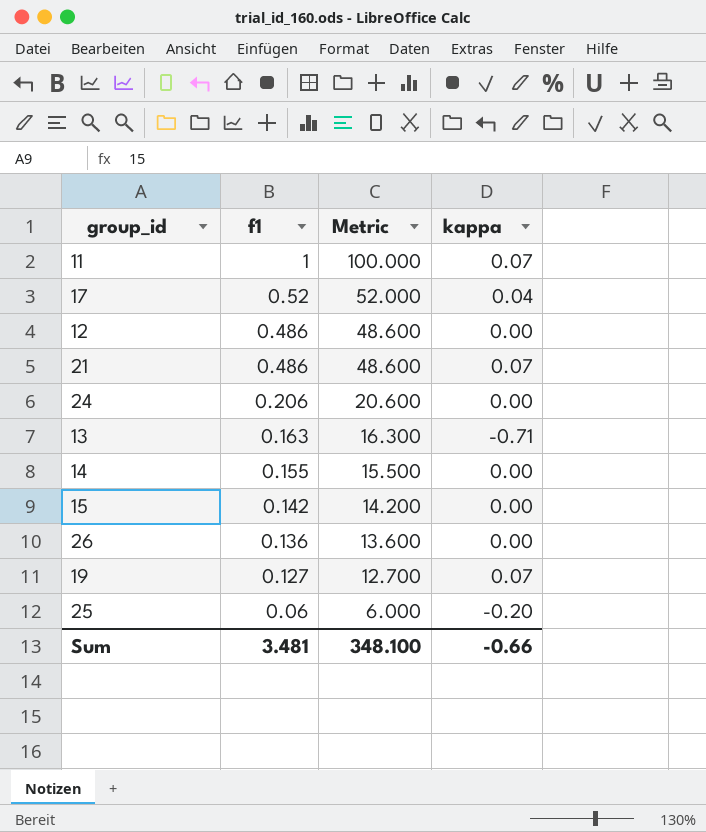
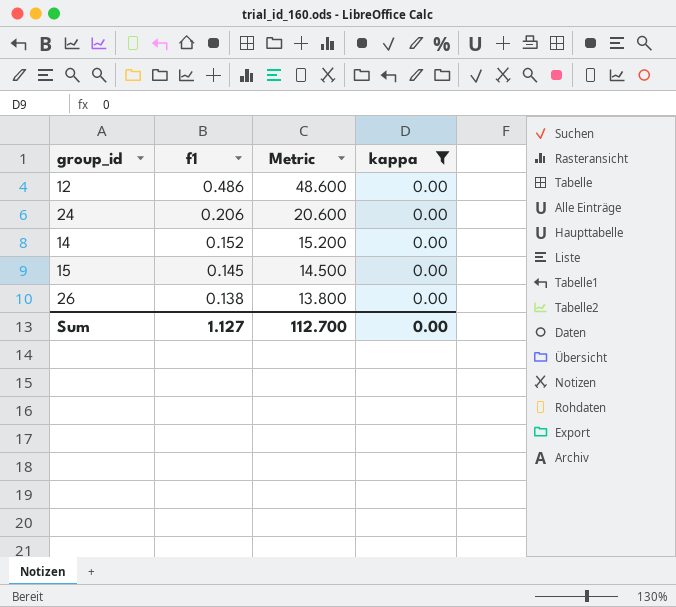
filter: none -> kappa = 0.00
14 | f1: 0.155 -> 0.152
14 | Metric: 15.500 -> 15.200
15 | f1: 0.142 -> 0.145
15 | Metric: 14.200 -> 14.500
26 | f1: 0.136 -> 0.138
26 | Metric: 13.600 -> 13.800
Sum | f1: 3.481 -> 1.127
Sum | Metric: 348.100 -> 112.700
Sum | kappa: -0.66 -> 0.00

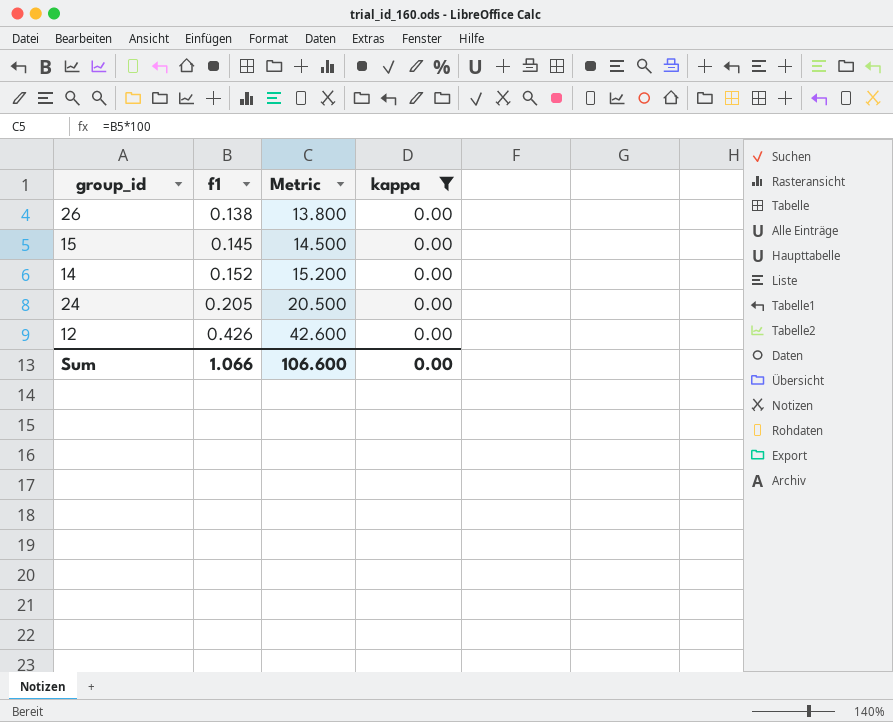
row order: f1 descending -> f1 ascending
24 | f1: 0.206 -> 0.205
24 | Metric: 20.600 -> 20.500
12 | f1: 0.486 -> 0.426
12 | Metric: 48.600 -> 42.600
Sum | f1: 1.127 -> 1.066
Sum | Metric: 112.700 -> 106.600

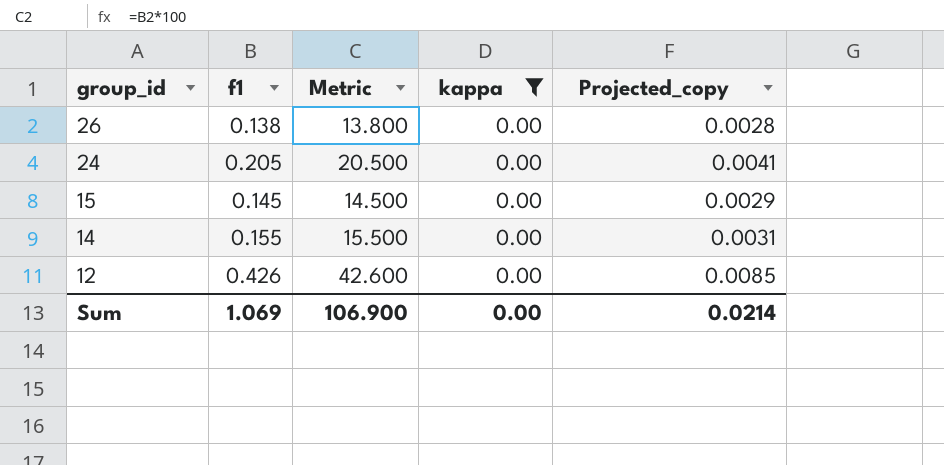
row order: f1 ascending -> group_id descending
column Projected_copy | formula: none -> [f1] * 0.02
14 | f1: 0.152 -> 0.155
14 | Metric: 15.200 -> 15.500
Sum | f1: 1.066 -> 1.069
Sum | Metric: 106.600 -> 106.900

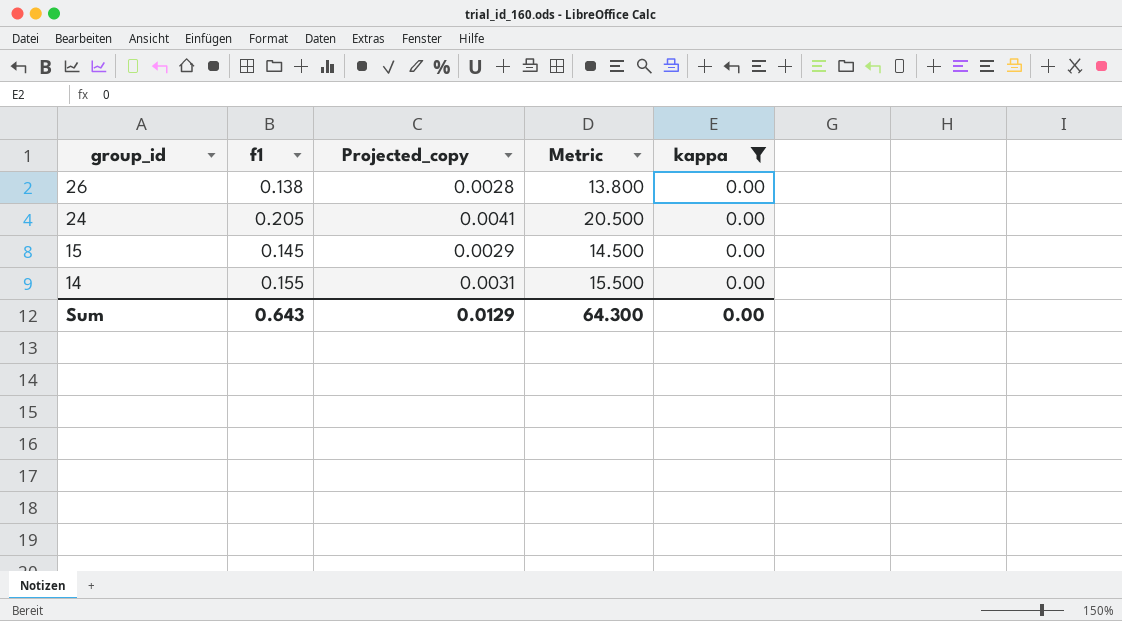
column Projected_copy | position: 5 -> 3
row 12: 0.426 | 42.600 | 0.00 | 0.0085 -> none
Sum | f1: 1.069 -> 0.643
Sum | Projected_copy: 0.0214 -> 0.0129
Sum | Metric: 106.900 -> 64.300

